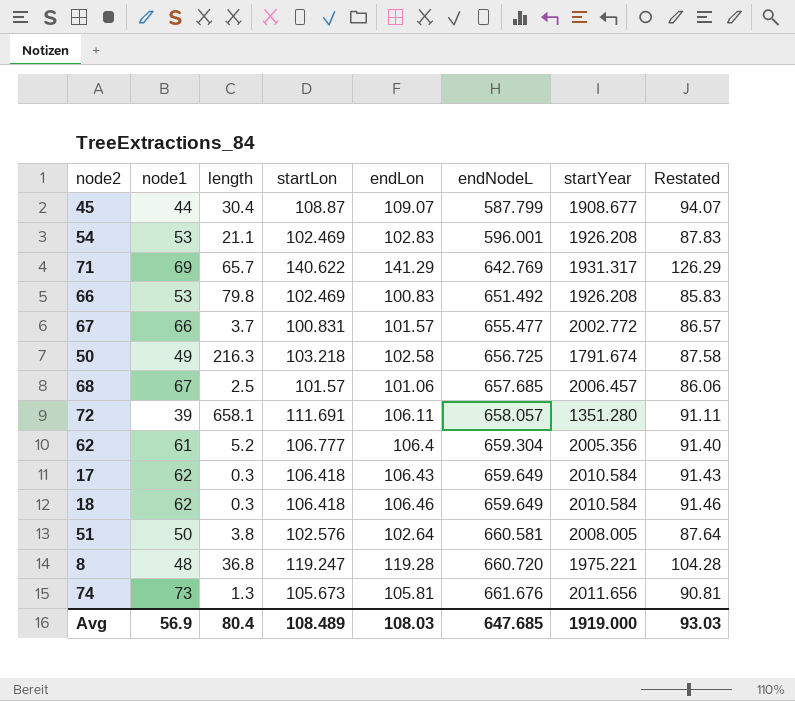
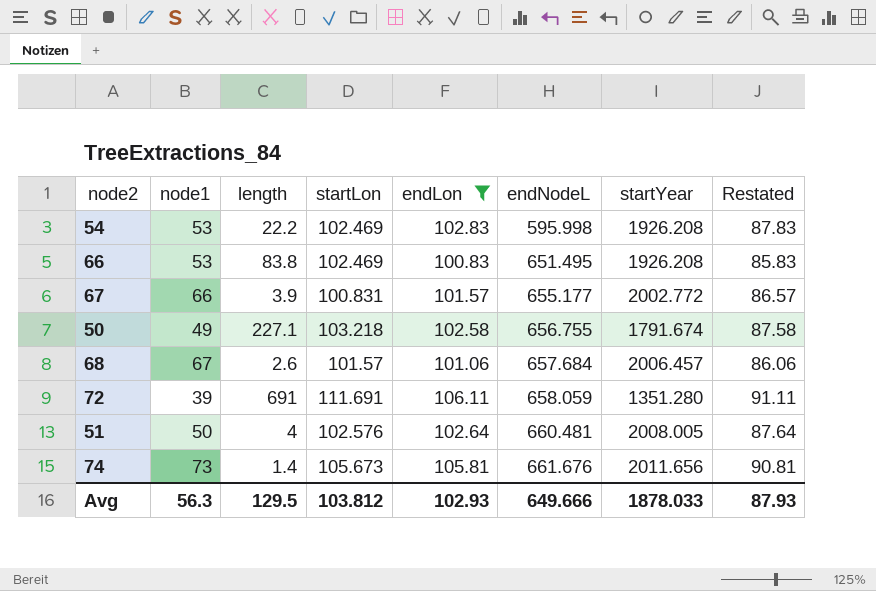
filter: none -> endLon <= 106.11
54 | length: 21.1 -> 22.2
54 | endNodeL: 596.001 -> 595.998
66 | length: 79.8 -> 83.8
66 | endNodeL: 651.492 -> 651.495
67 | length: 3.7 -> 3.9
67 | endNodeL: 655.477 -> 655.177
50 | length: 216.3 -> 227.1
50 | endNodeL: 656.725 -> 656.755
68 | length: 2.5 -> 2.6
68 | endNodeL: 657.685 -> 657.684
72 | length: 658.1 -> 691
72 | endNodeL: 658.057 -> 658.059
51 | length: 3.8 -> 4
51 | endNodeL: 660.581 -> 660.481
74 | length: 1.3 -> 1.4
Avg | node1: 56.9 -> 56.3
Avg | length: 80.4 -> 129.5
Avg | startLon: 108.489 -> 103.812
Avg | endLon: 108.03 -> 102.93
Avg | endNodeL: 647.685 -> 649.666
Avg | startYear: 1919.000 -> 1878.033
Avg | Restated: 93.03 -> 87.93

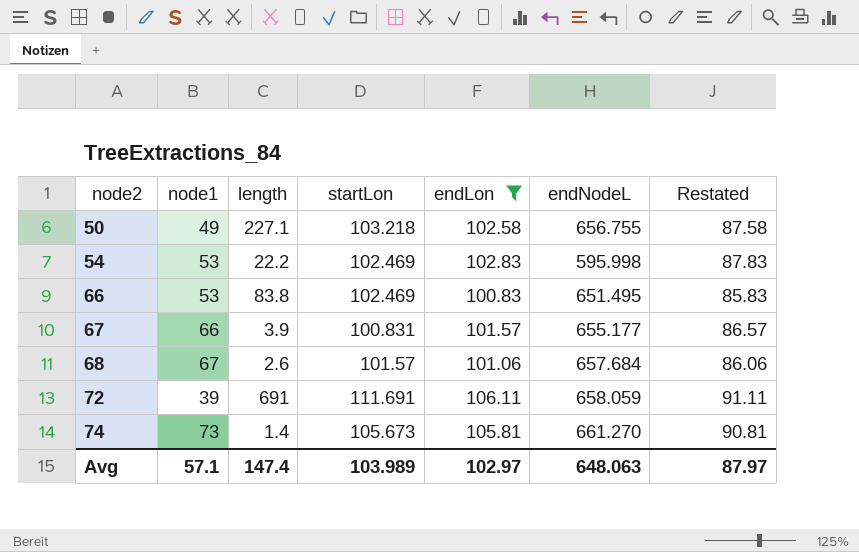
row order: endNodeL ascending -> node2 ascending
column startYear | position: 7 -> none
row 51: 50 | 4 | 102.576 | 102.64 | 660.481 | 2008.005 | 87.64 -> none
74 | endNodeL: 661.676 -> 661.270
Avg | node1: 56.3 -> 57.1
Avg | length: 129.5 -> 147.4
Avg | startLon: 103.812 -> 103.989
Avg | endLon: 102.93 -> 102.97
Avg | endNodeL: 649.666 -> 648.063
Avg | Restated: 87.93 -> 87.97

